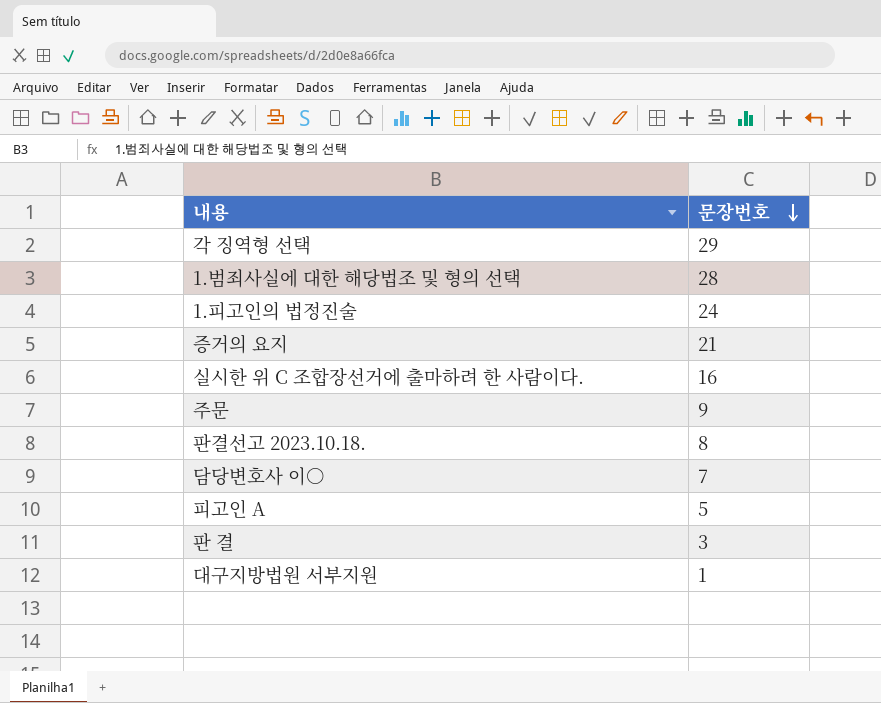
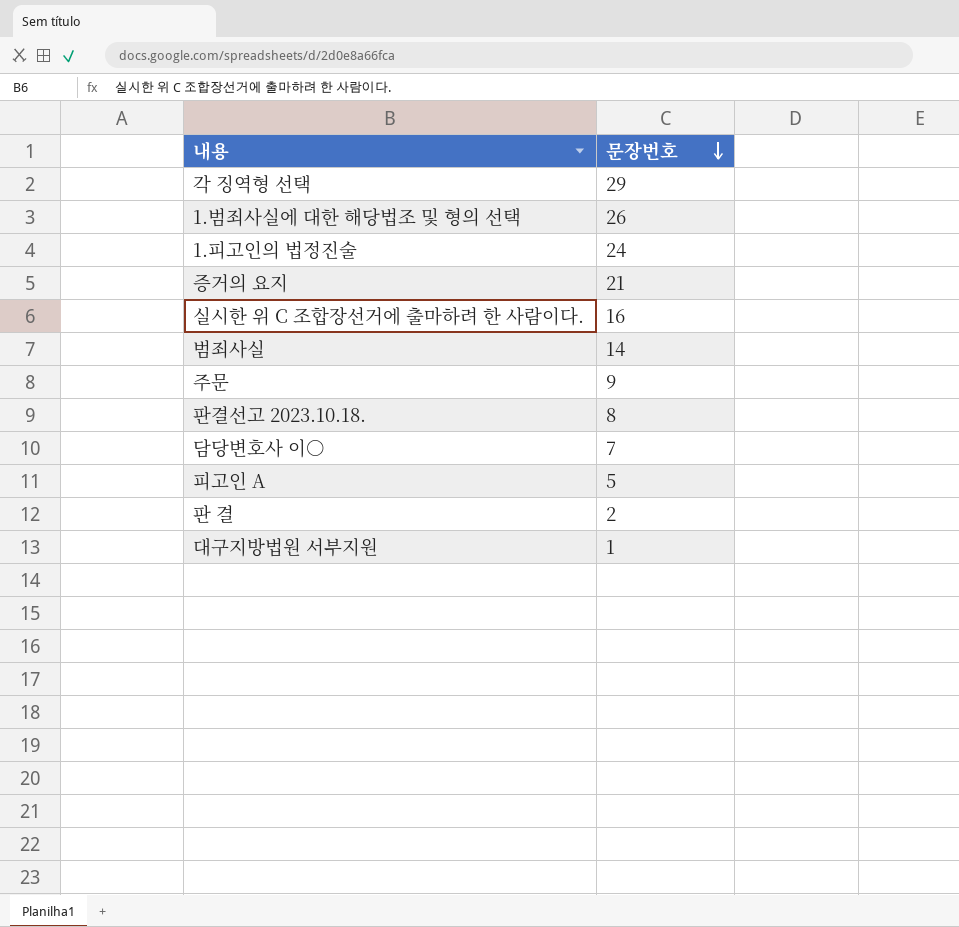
1.범죄사실에 대한 해당법조 및 형의 선택 | 문장번호: 28 -> 26
row 범죄사실: none -> 14
판 결 | 문장번호: 3 -> 2

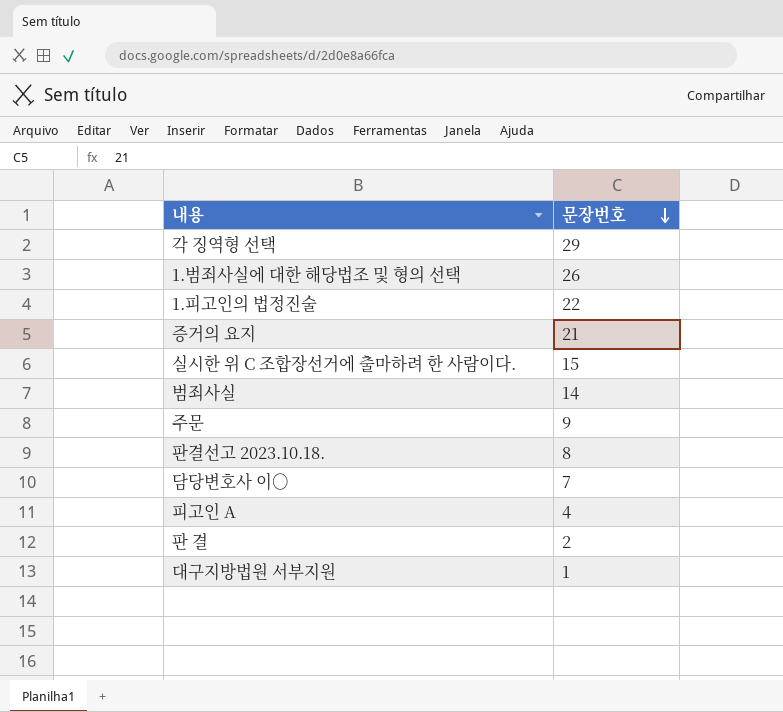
1.피고인의 법정진술 | 문장번호: 24 -> 22
실시한 위 C 조합장선거에 출마하려 한 사람이다. | 문장번호: 16 -> 15
피고인 A | 문장번호: 5 -> 4

